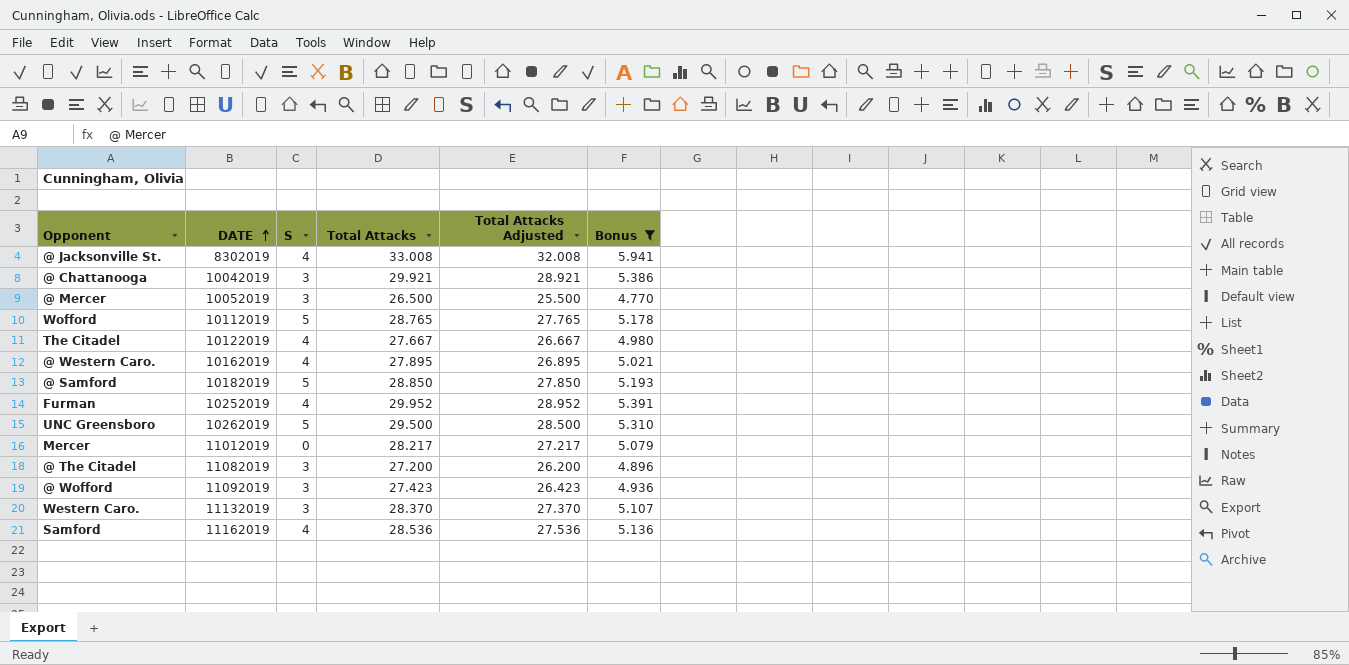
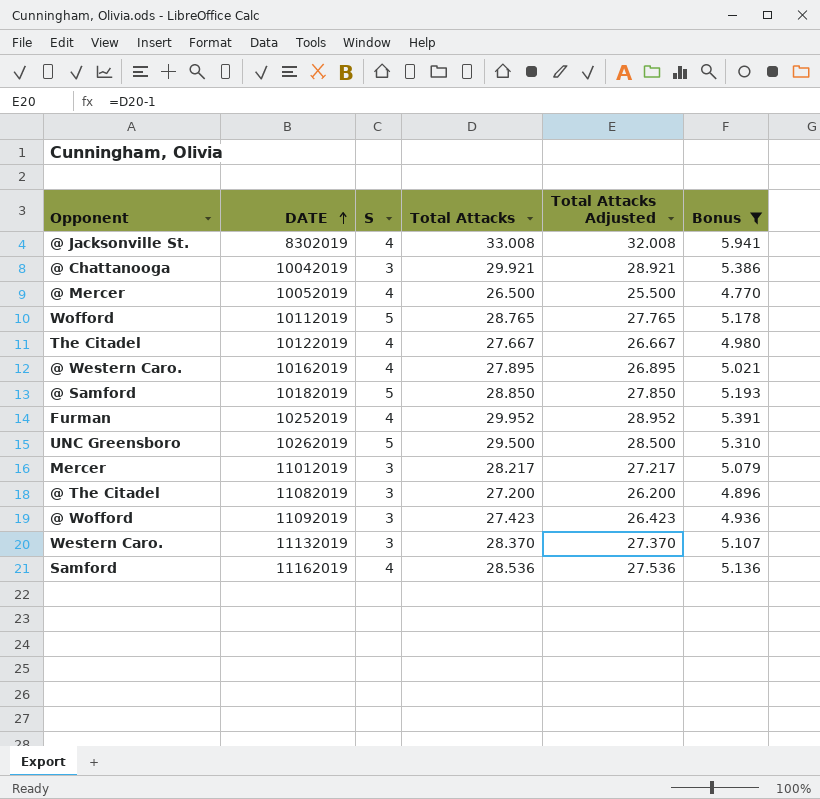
@ Mercer | S: 3 -> 4
Mercer | S: 0 -> 3

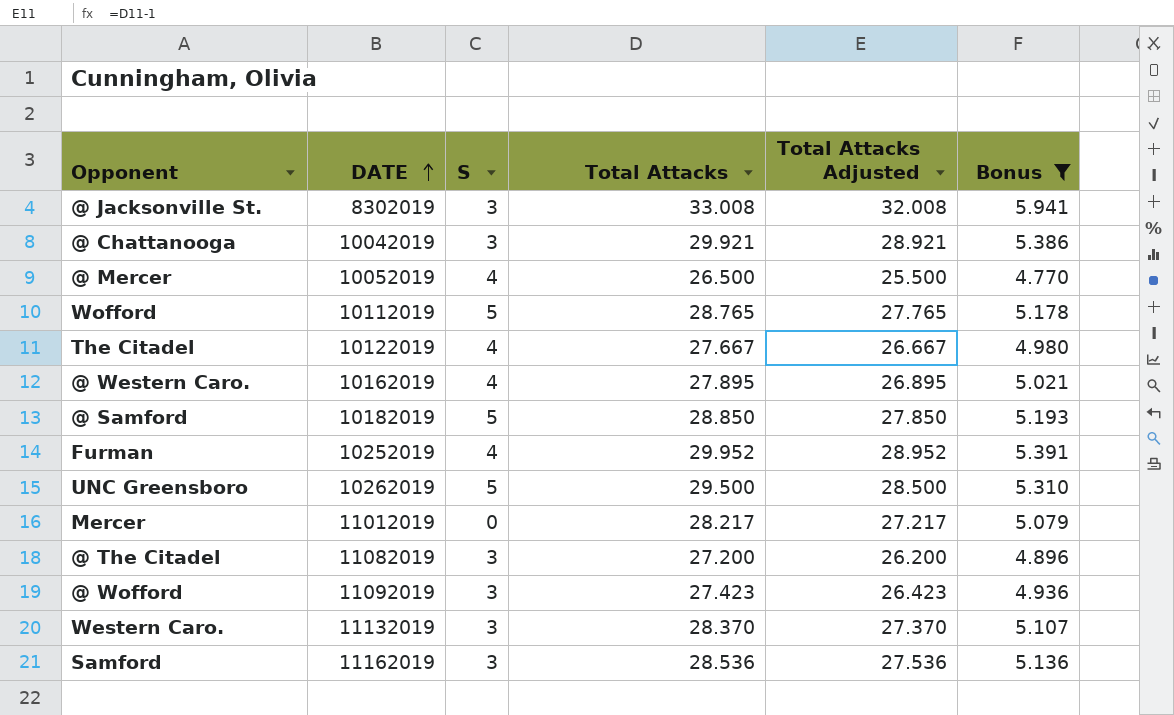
@ Jacksonville St. | S: 4 -> 3
Mercer | S: 3 -> 0
Samford | S: 4 -> 3

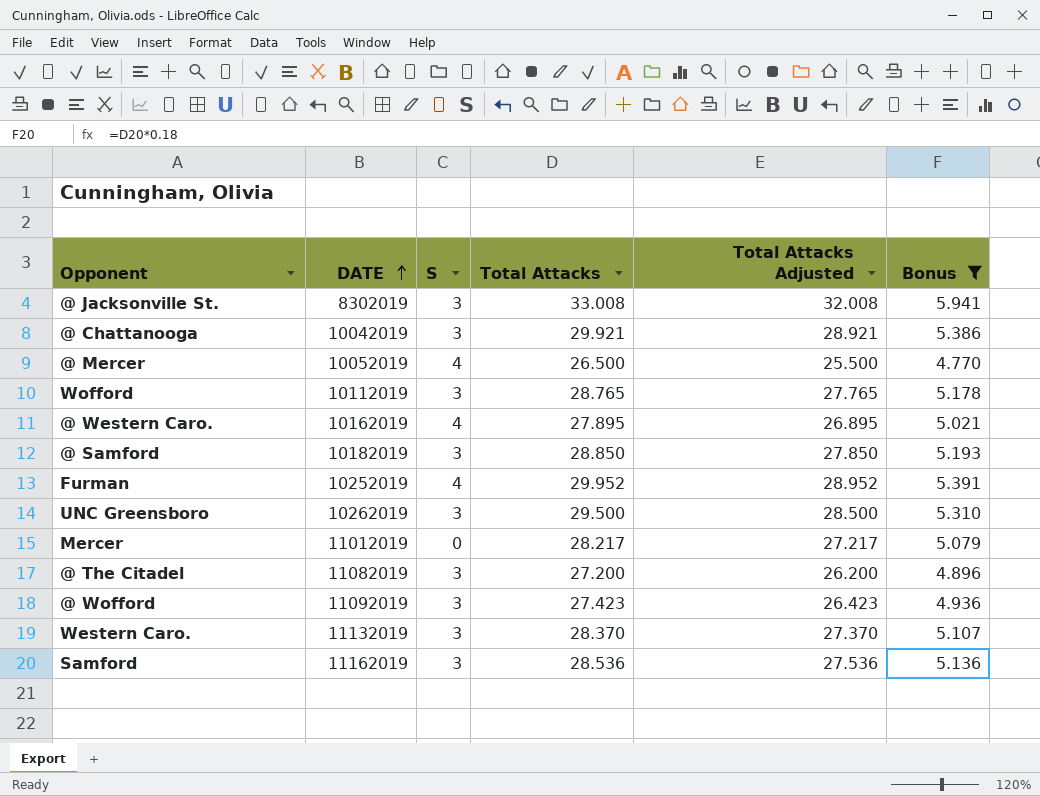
row The Citadel: 10122019 | 4 | 27.667 | 26.667 | 4.980 -> none
Wofford | S: 5 -> 3
@ Samford | S: 5 -> 3
UNC Greensboro | S: 5 -> 3

